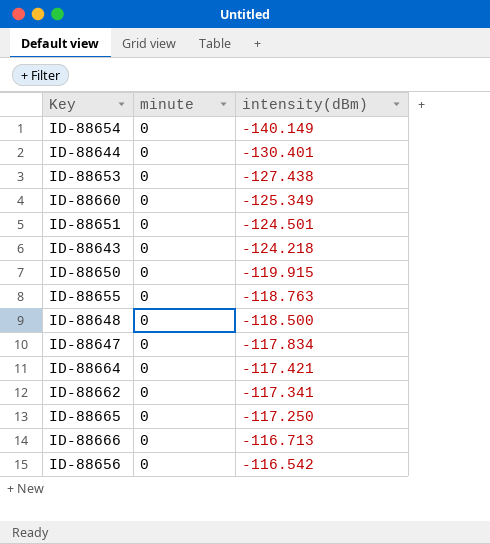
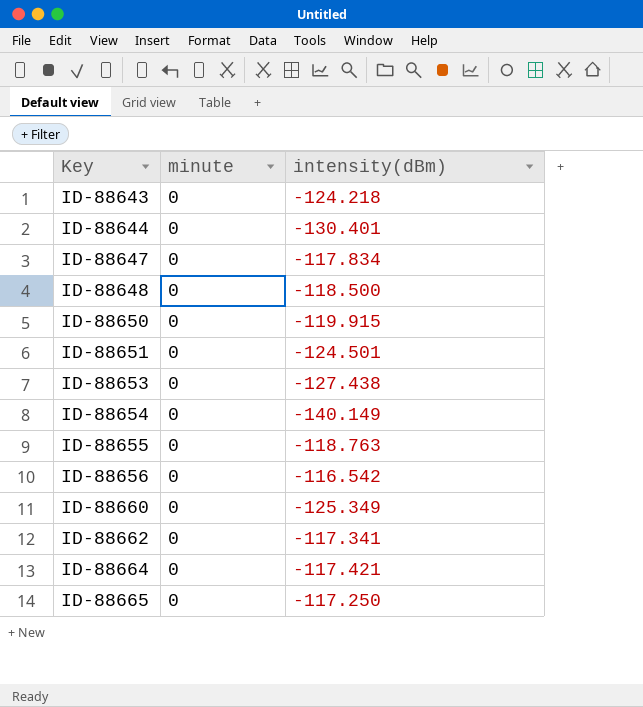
row order: intensity(dBm) ascending -> Key ascending
row ID-88666: 0 | -116.713 -> none

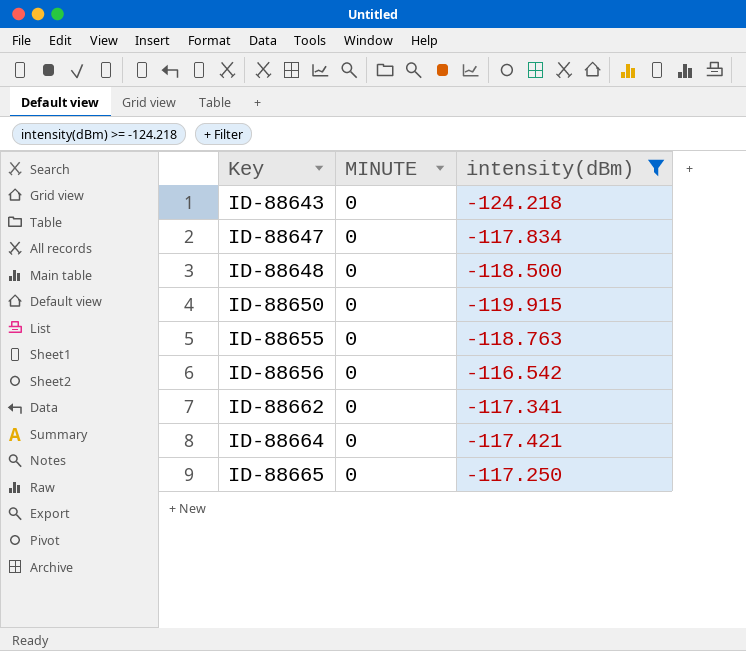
filter: none -> intensity(dBm) >= -124.218
column name: minute -> MINUTE

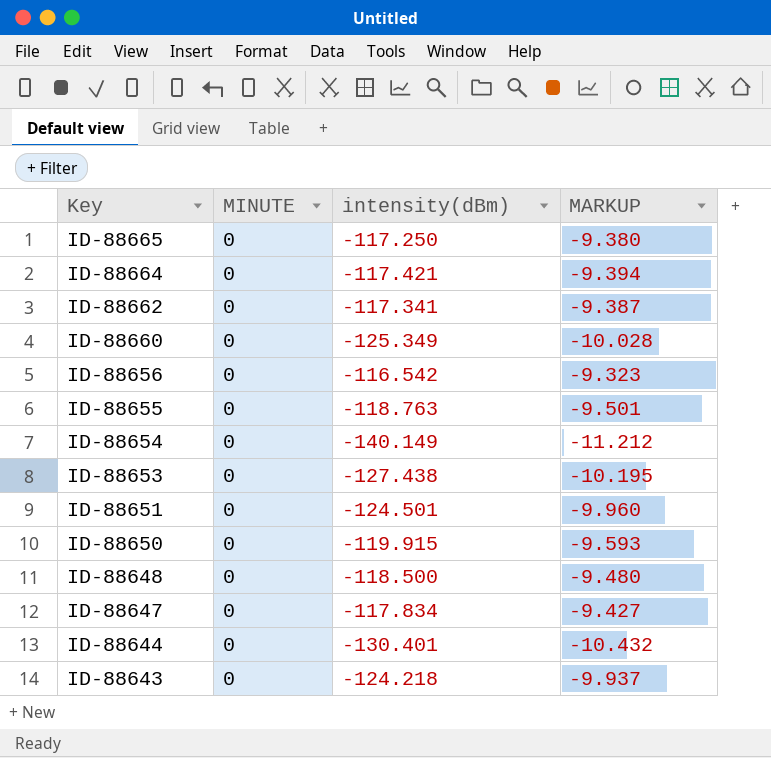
filter: intensity(dBm) >= -124.218 -> none
row order: Key ascending -> Key descending
column MARKUP | formula: none -> [intensity(dBm)] * 0.08

